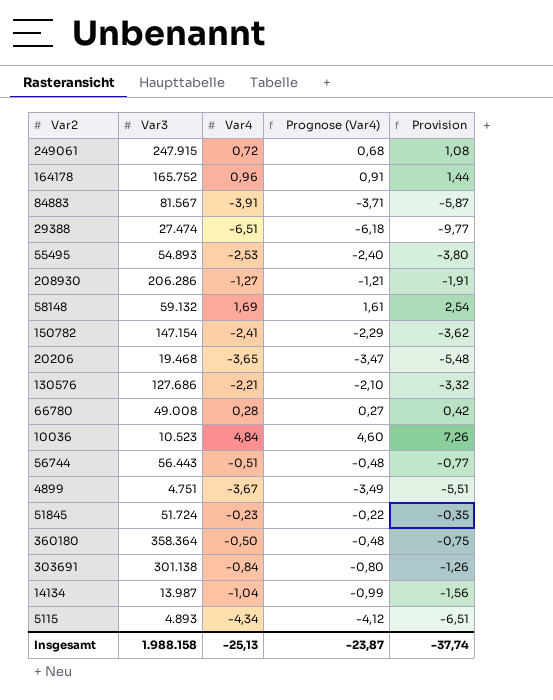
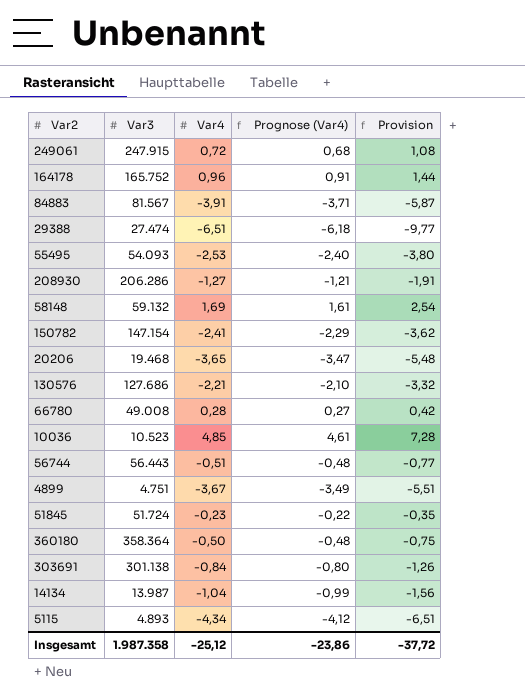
55495 | Var3: 54.893 -> 54.093
10036 | Var4: 4,84 -> 4,85
10036 | Prognose (Var4): 4,60 -> 4,61
10036 | Provision: 7,26 -> 7,28
Insgesamt | Var3: 1.988.158 -> 1.987.358
Insgesamt | Var4: -25,13 -> -25,12
Insgesamt | Prognose (Var4): -23,87 -> -23,86
Insgesamt | Provision: -37,74 -> -37,72

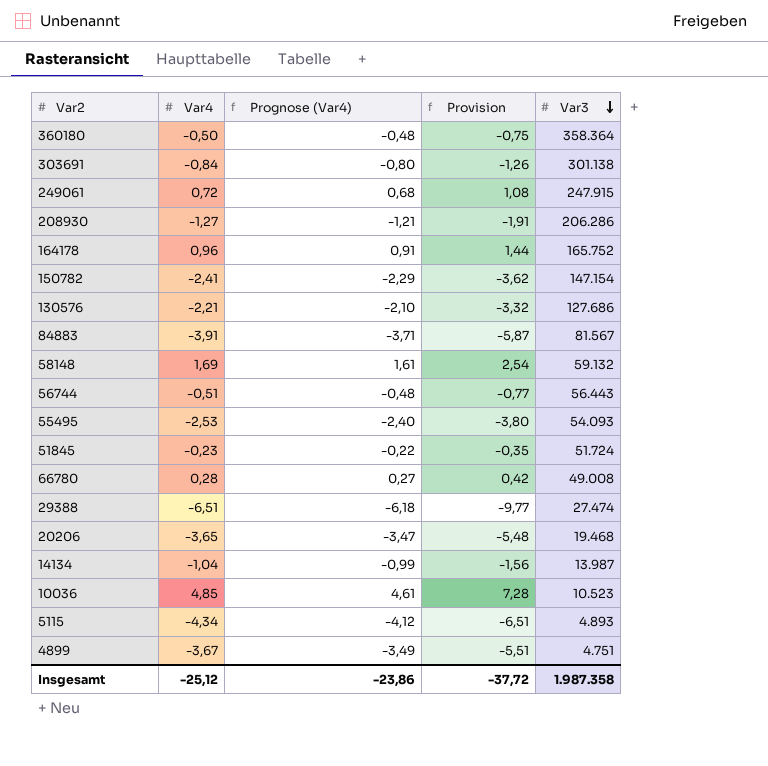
row order: none -> Var3 descending
column Var3 | position: 2 -> 5

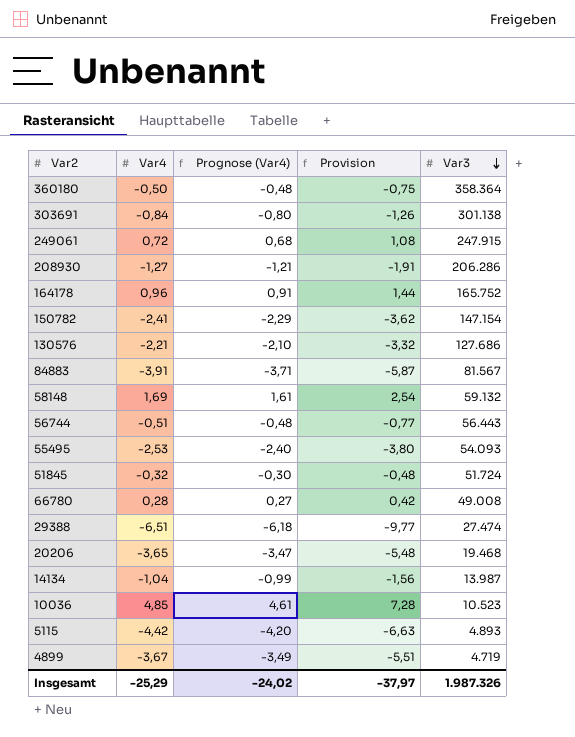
51845 | Var4: -0,23 -> -0,32
51845 | Prognose (Var4): -0,22 -> -0,30
51845 | Provision: -0,35 -> -0,48
5115 | Var4: -4,34 -> -4,42
5115 | Prognose (Var4): -4,12 -> -4,20
5115 | Provision: -6,51 -> -6,63
4899 | Var3: 4.751 -> 4.719
Insgesamt | Var4: -25,12 -> -25,29
Insgesamt | Prognose (Var4): -23,86 -> -24,02
Insgesamt | Provision: -37,72 -> -37,97
Insgesamt | Var3: 1.987.358 -> 1.987.326

